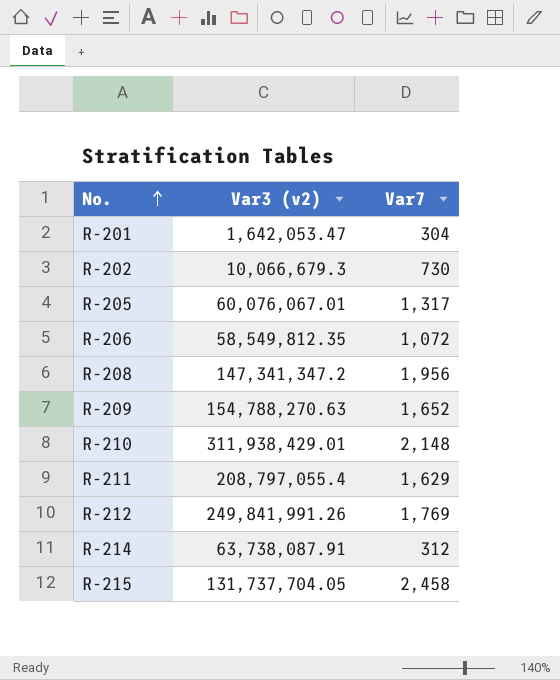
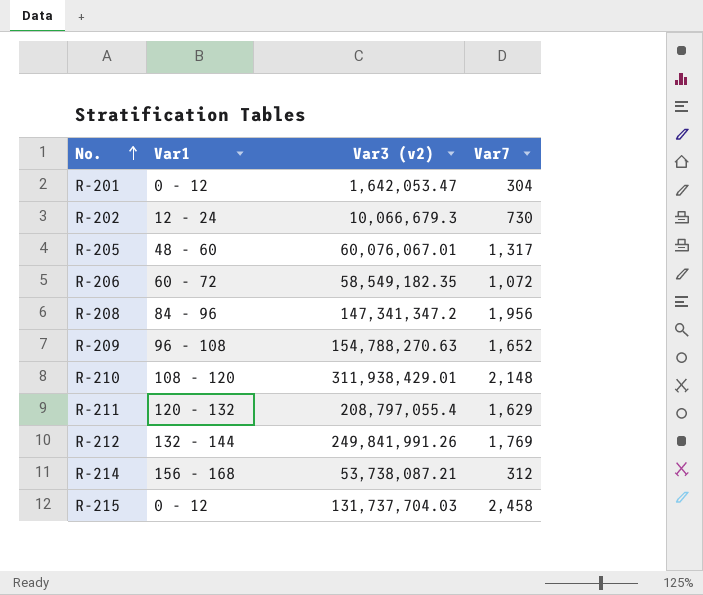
column Var1 | position: none -> 2
R-206 | Var3 (v2): 58,549,812.35 -> 58,549,182.35
R-214 | Var3 (v2): 63,738,087.91 -> 53,738,087.21
R-215 | Var3 (v2): 131,737,704.05 -> 131,737,704.03

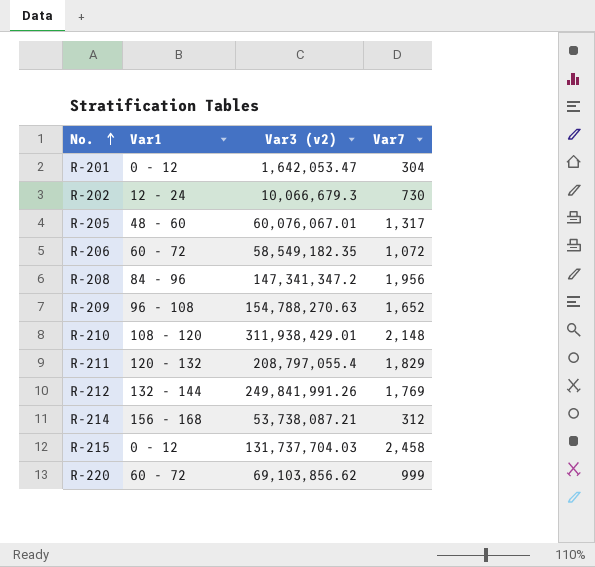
R-211 | Var7: 1,629 -> 1,829
row R-220: none -> 60 - 72 | 69,103,856.62 | 999

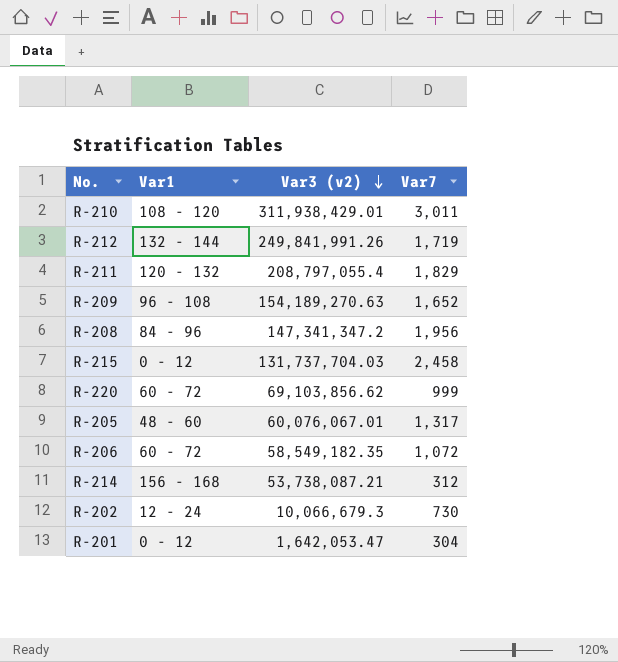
row order: No. ascending -> Var3 (v2) descending
R-210 | Var7: 2,148 -> 3,011
R-212 | Var7: 1,769 -> 1,719
R-209 | Var3 (v2): 154,788,270.63 -> 154,189,270.63

